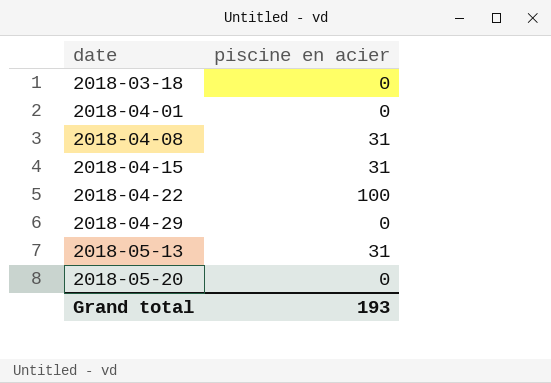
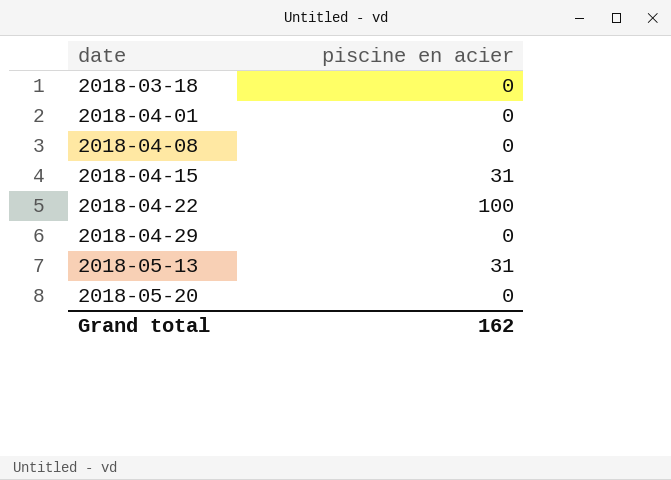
2018-04-08 | piscine en acier: 31 -> 0
Grand total | piscine en acier: 193 -> 162

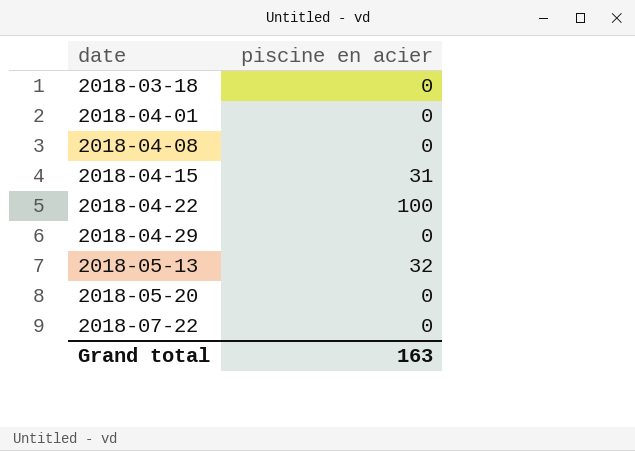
2018-05-13 | piscine en acier: 31 -> 32
row 2018-07-22: none -> 0
Grand total | piscine en acier: 162 -> 163

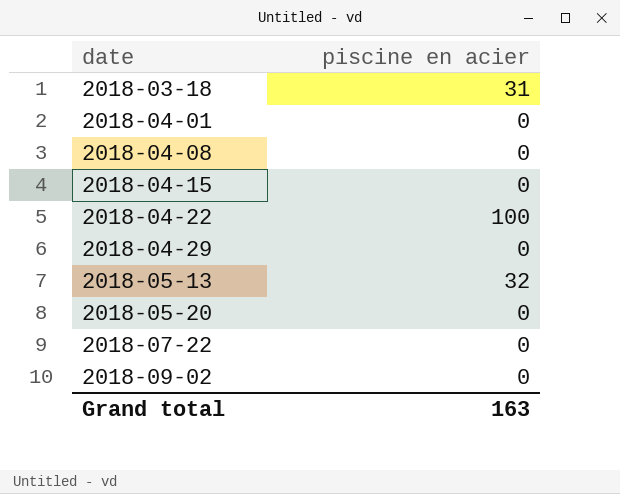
2018-03-18 | piscine en acier: 0 -> 31
2018-04-15 | piscine en acier: 31 -> 0
row 2018-09-02: none -> 0

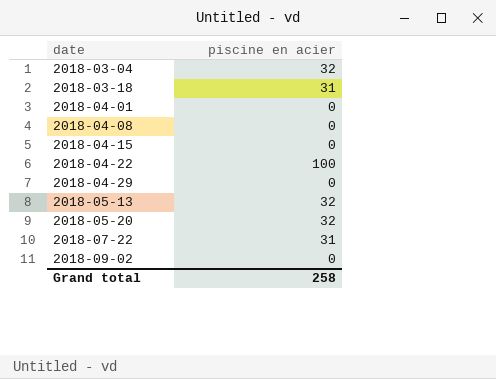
row 2018-03-04: none -> 32
2018-05-20 | piscine en acier: 0 -> 32
2018-07-22 | piscine en acier: 0 -> 31
Grand total | piscine en acier: 163 -> 258

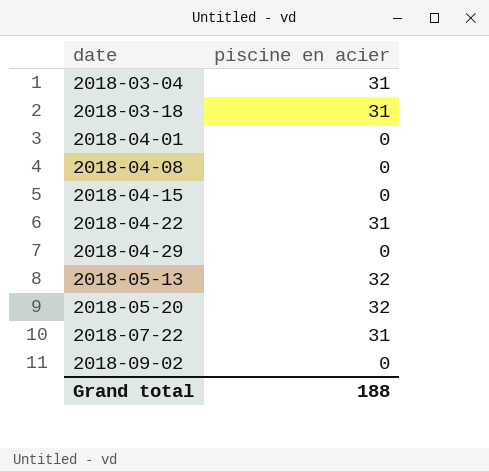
2018-03-04 | piscine en acier: 32 -> 31
2018-04-22 | piscine en acier: 100 -> 31
Grand total | piscine en acier: 258 -> 188

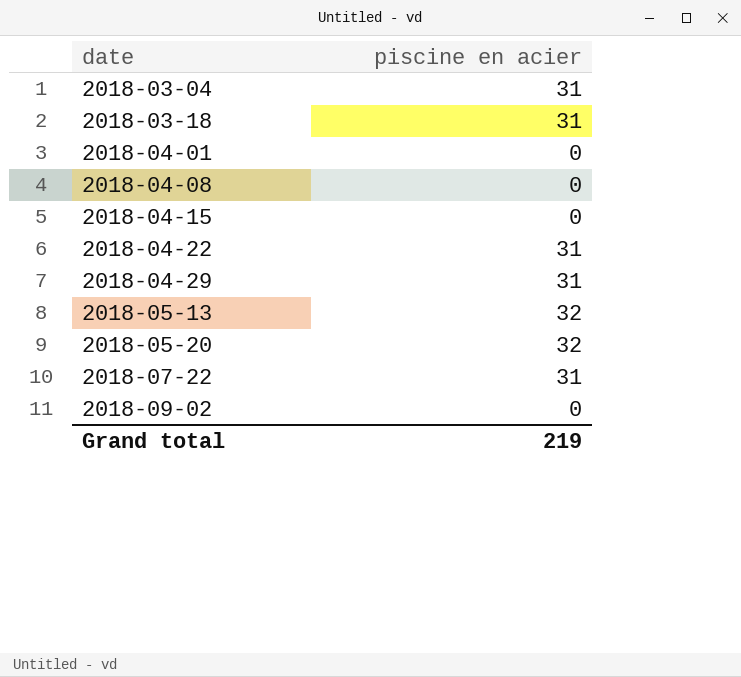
2018-04-29 | piscine en acier: 0 -> 31
Grand total | piscine en acier: 188 -> 219

